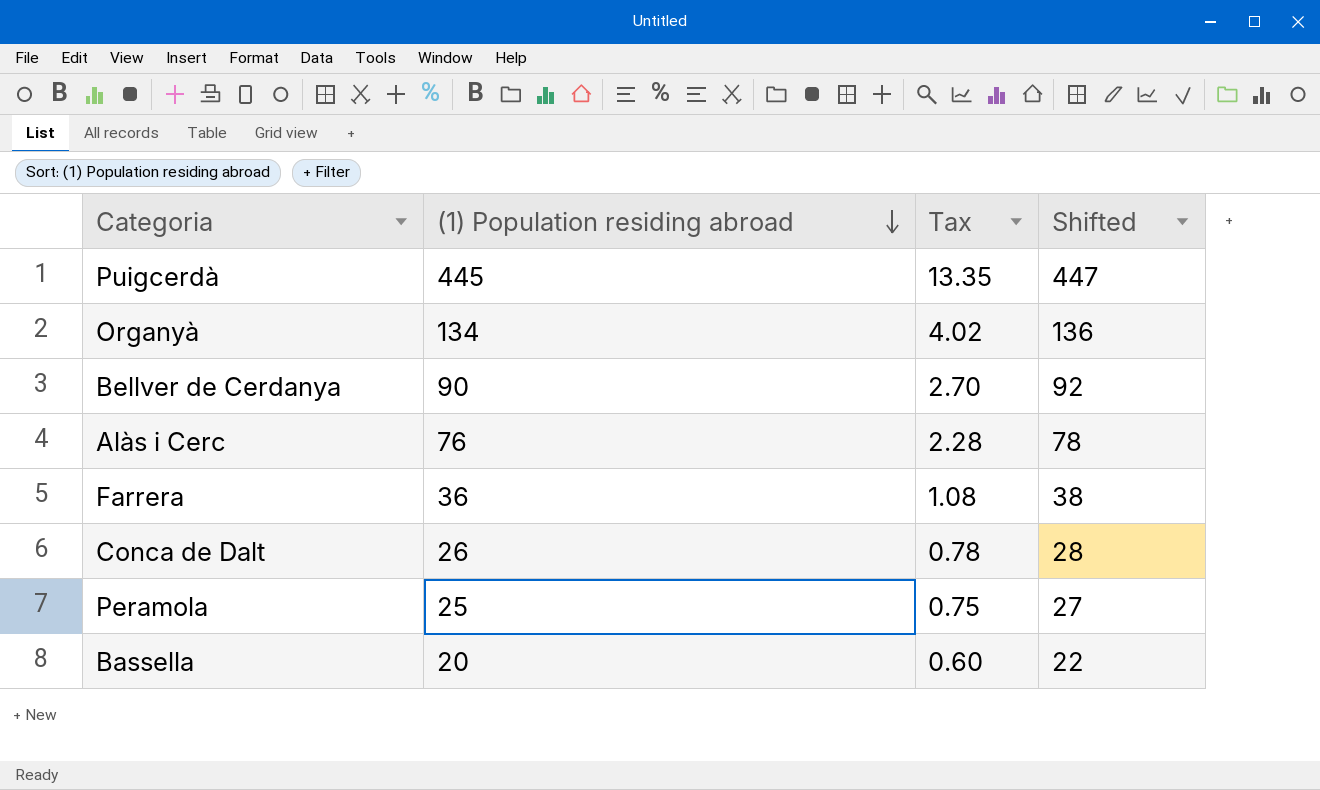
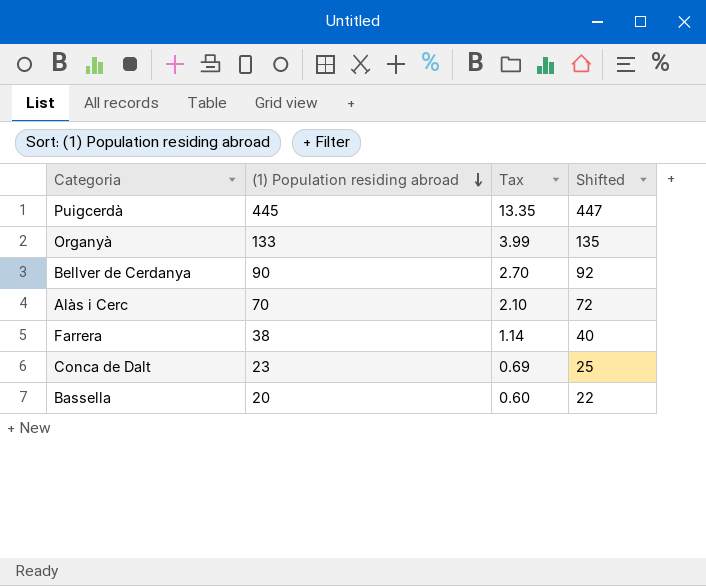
row Peramola: 25 | 0.75 | 27 -> none
Organyà | (1) Population residing abroad: 134 -> 133
Organyà | Tax: 4.02 -> 3.99
Organyà | Shifted: 136 -> 135
Alàs i Cerc | (1) Population residing abroad: 76 -> 70
Alàs i Cerc | Tax: 2.28 -> 2.10
Alàs i Cerc | Shifted: 78 -> 72
Farrera | (1) Population residing abroad: 36 -> 38
Farrera | Tax: 1.08 -> 1.14
Farrera | Shifted: 38 -> 40
Conca de Dalt | (1) Population residing abroad: 26 -> 23
Conca de Dalt | Tax: 0.78 -> 0.69
Conca de Dalt | Shifted: 28 -> 25

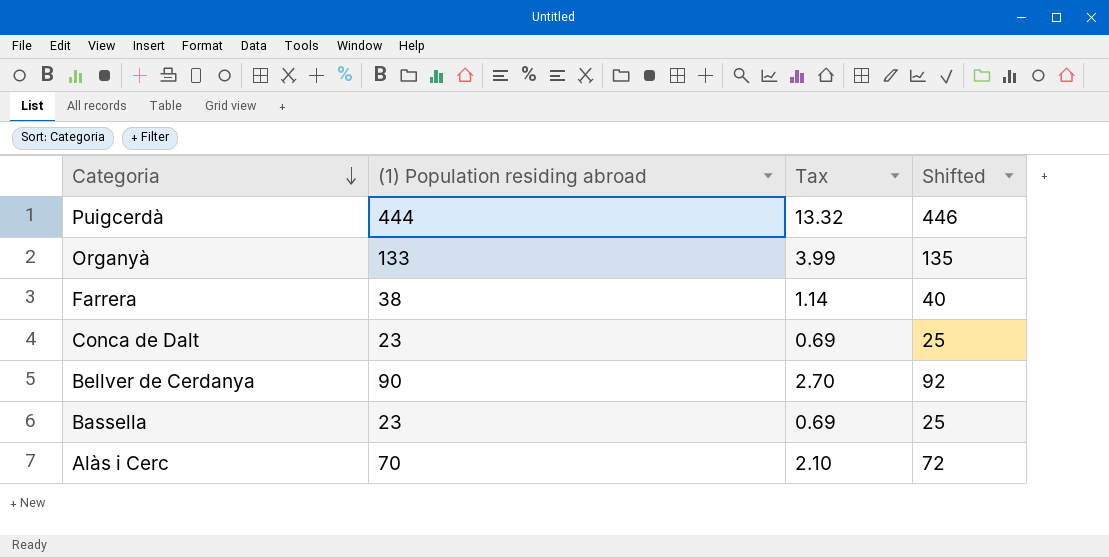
row order: (1) Population residing abroad descending -> Categoria descending
Puigcerdà | (1) Population residing abroad: 445 -> 444
Puigcerdà | Tax: 13.35 -> 13.32
Puigcerdà | Shifted: 447 -> 446
Bassella | (1) Population residing abroad: 20 -> 23
Bassella | Tax: 0.60 -> 0.69
Bassella | Shifted: 22 -> 25

